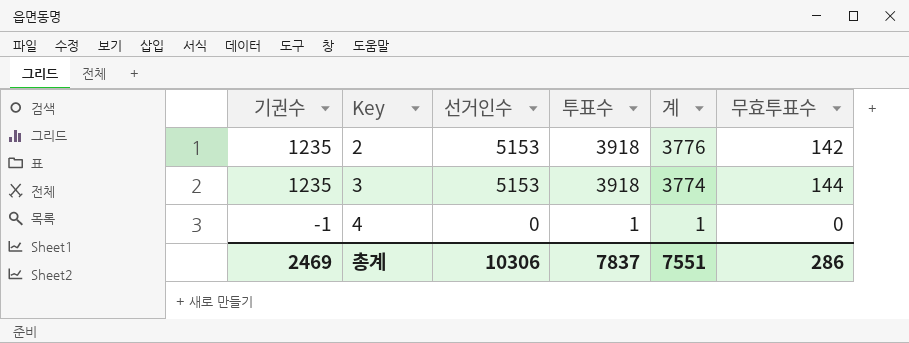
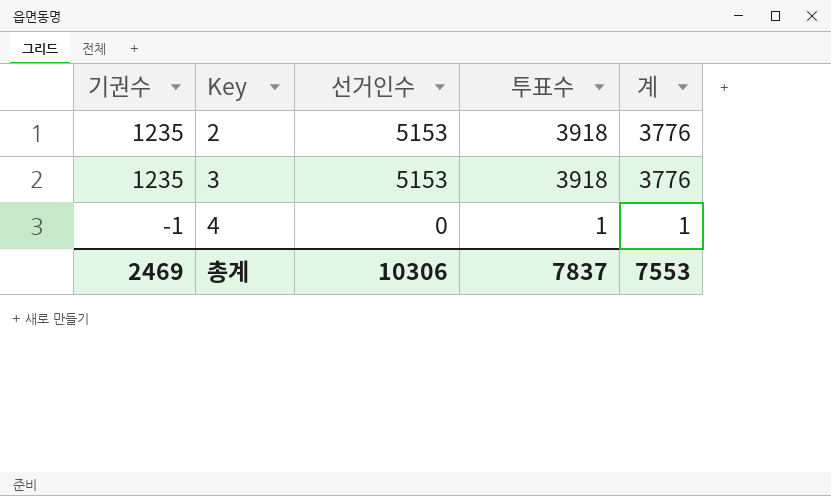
column 무효투표수 | formula: [투표수] - [계] -> none
3 | 계: 3774 -> 3776
총계 | 계: 7551 -> 7553

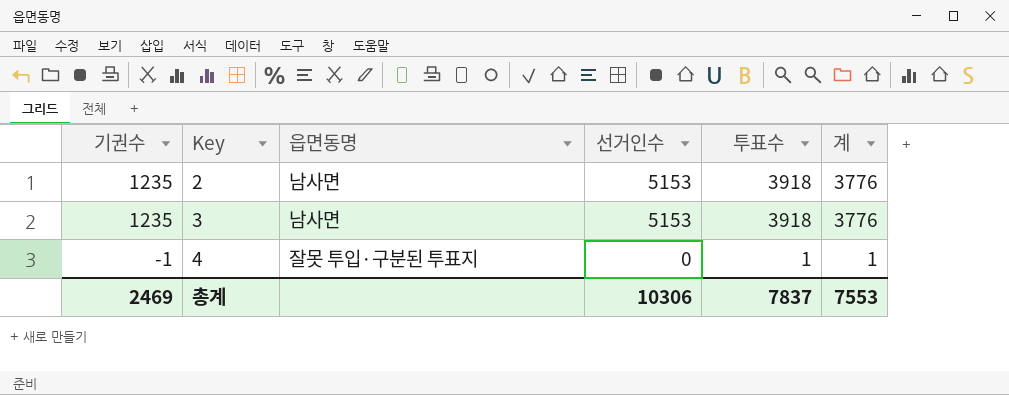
column 읍면동명 | position: none -> 3

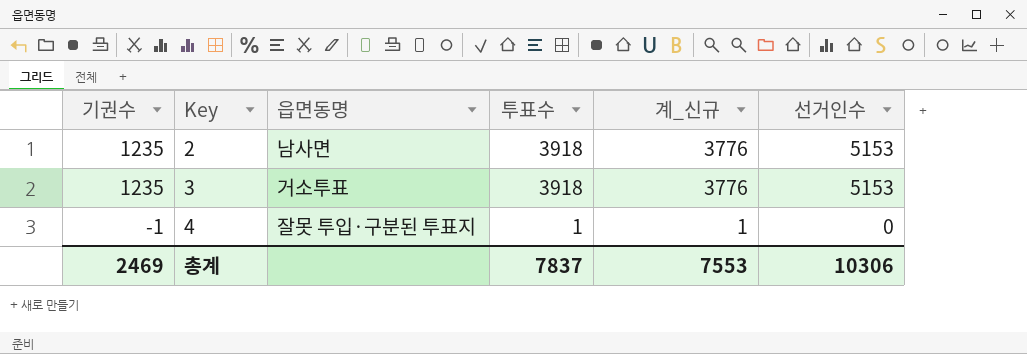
column name: 계 -> 계_신규
column 선거인수 | position: 4 -> 6
3 | 읍면동명: 남사면 -> 거소투표

